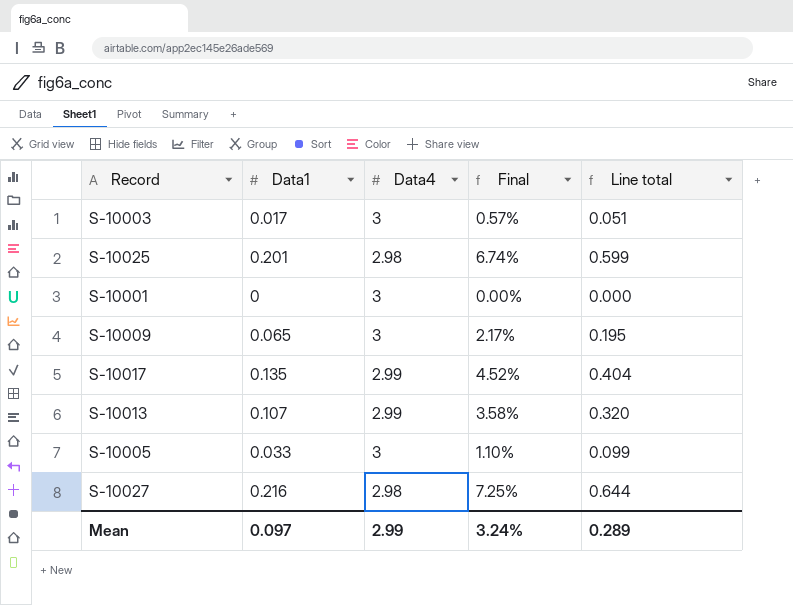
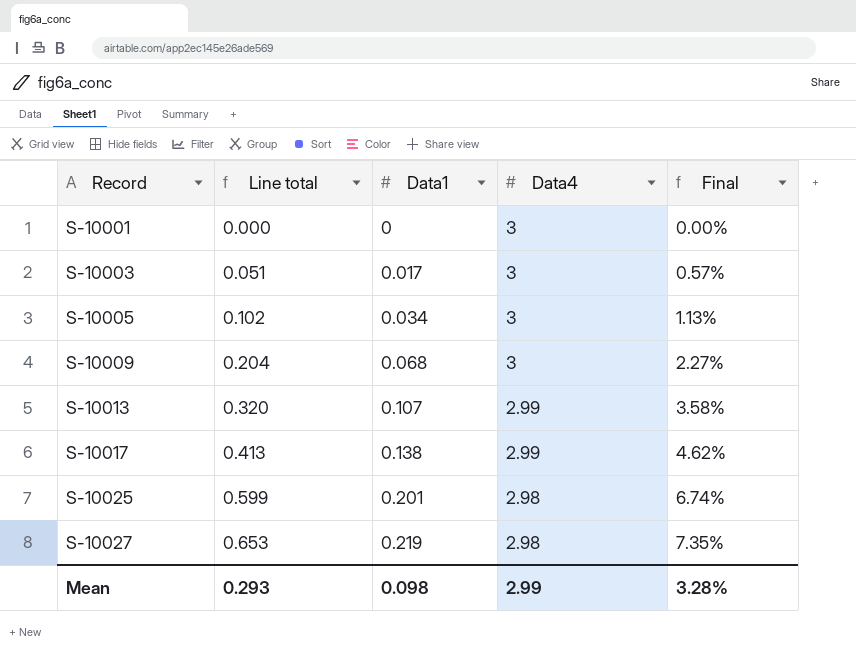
row order: none -> Record ascending
column Line total | position: 5 -> 2
S-10005 | Line total: 0.099 -> 0.102
S-10005 | Data1: 0.033 -> 0.034
S-10005 | Final: 1.10% -> 1.13%
S-10009 | Line total: 0.195 -> 0.204
S-10009 | Data1: 0.065 -> 0.068
S-10009 | Final: 2.17% -> 2.27%
S-10017 | Line total: 0.404 -> 0.413
S-10017 | Data1: 0.135 -> 0.138
S-10017 | Final: 4.52% -> 4.62%
S-10027 | Line total: 0.644 -> 0.653
S-10027 | Data1: 0.216 -> 0.219
S-10027 | Final: 7.25% -> 7.35%
Mean | Line total: 0.289 -> 0.293
Mean | Data1: 0.097 -> 0.098
Mean | Final: 3.24% -> 3.28%

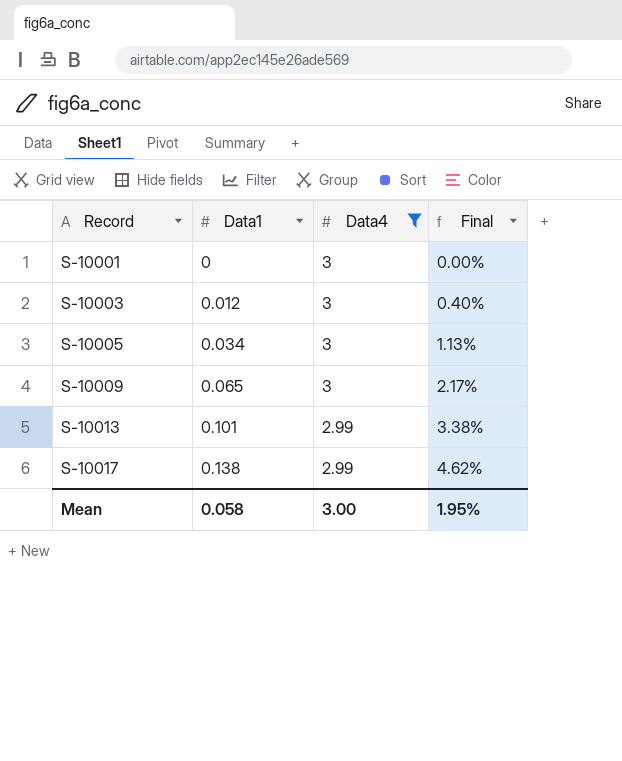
filter: none -> Data4 != 2.98
column Line total | formula: [Data1] * [Data4] -> none
S-10003 | Data1: 0.017 -> 0.012
S-10003 | Final: 0.57% -> 0.40%
S-10009 | Data1: 0.068 -> 0.065
S-10009 | Final: 2.27% -> 2.17%
S-10013 | Data1: 0.107 -> 0.101
S-10013 | Final: 3.58% -> 3.38%
Mean | Data1: 0.098 -> 0.058
Mean | Data4: 2.99 -> 3.00
Mean | Final: 3.28% -> 1.95%

